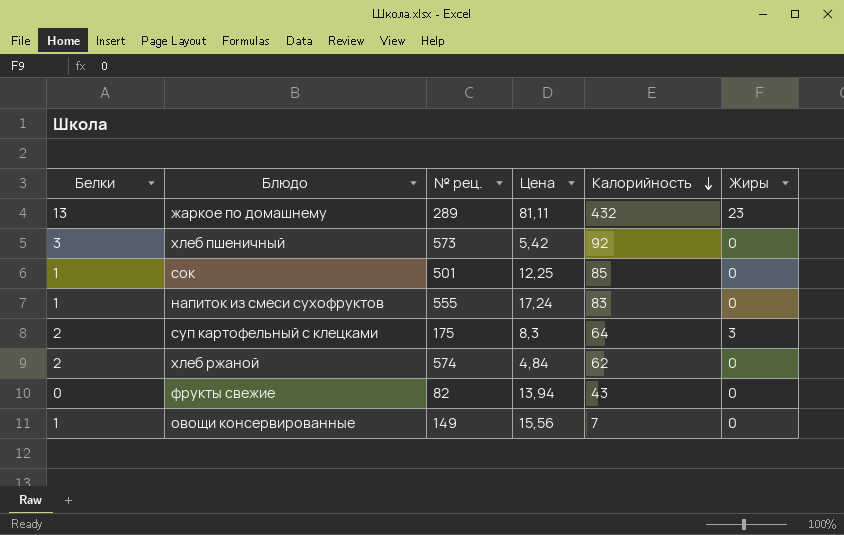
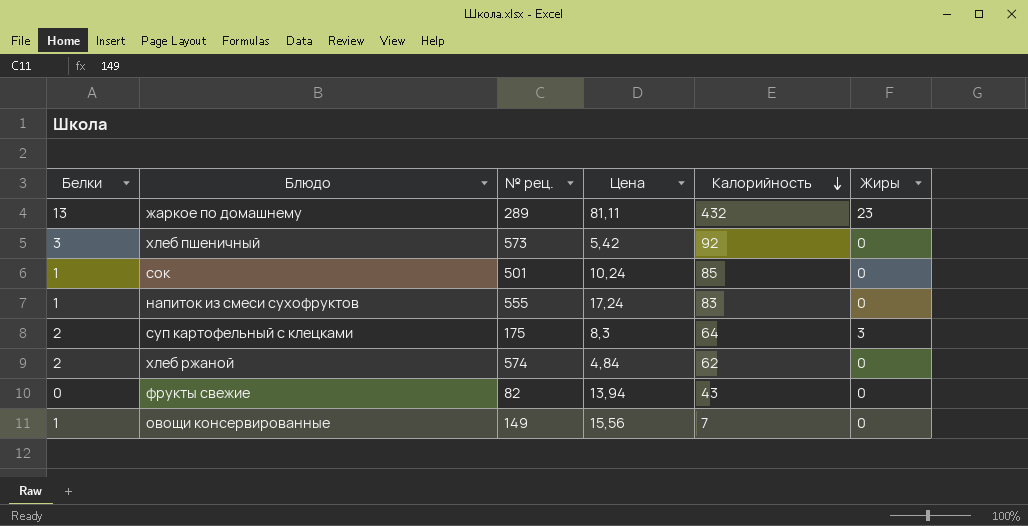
сок | Цена: 12,25 -> 10,24

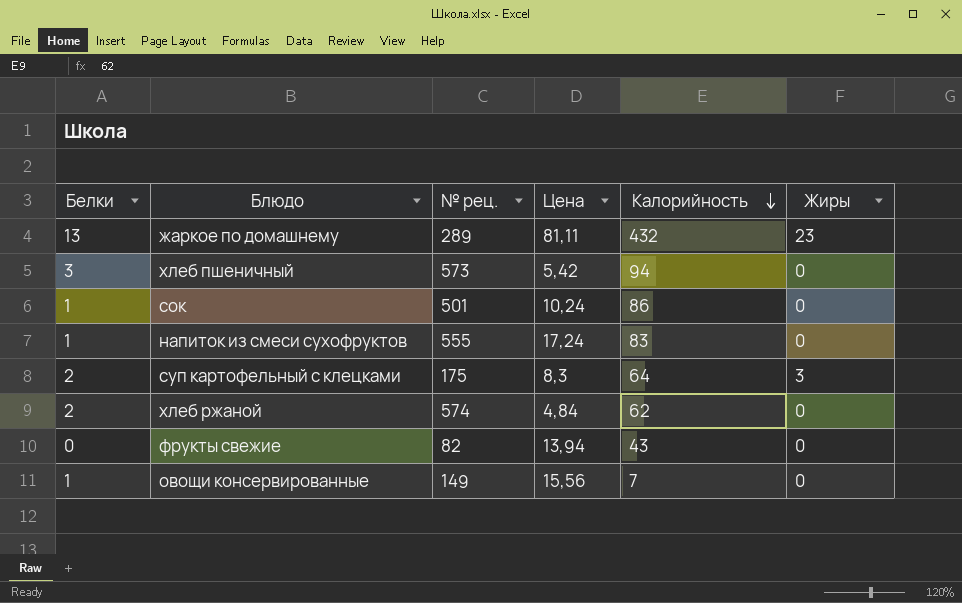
хлеб пшеничный | Калорийность: 92 -> 94
сок | Калорийность: 85 -> 86

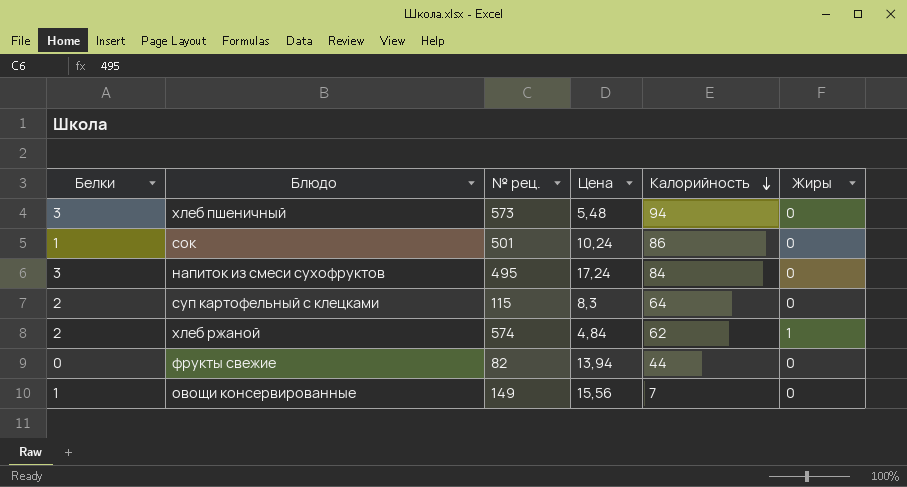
row жаркое по домашнему: 13 | 289 | 81,11 | 432 | 23 -> none
хлеб пшеничный | Цена: 5,42 -> 5,48
напиток из смеси сухофруктов | Белки: 1 -> 3
напиток из смеси сухофруктов | № рец.: 555 -> 495
напиток из смеси сухофруктов | Калорийность: 83 -> 84
суп картофельный с клецками | № рец.: 175 -> 115
суп картофельный с клецками | Жиры: 3 -> 0
хлеб ржаной | Жиры: 0 -> 1
фрукты свежие | Калорийность: 43 -> 44

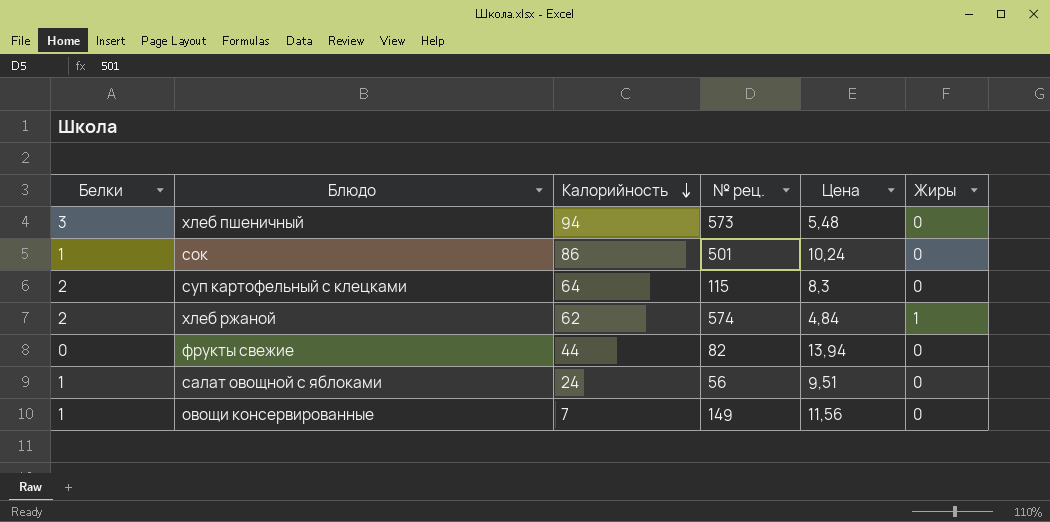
column Калорийность | position: 5 -> 3
row напиток из смеси сухофруктов: 3 | 495 | 17,24 | 84 | 0 -> none
row салат овощной с яблоками: none -> 1 | 24 | 56 | 9,51 | 0
овощи консервированные | Цена: 15,56 -> 11,56

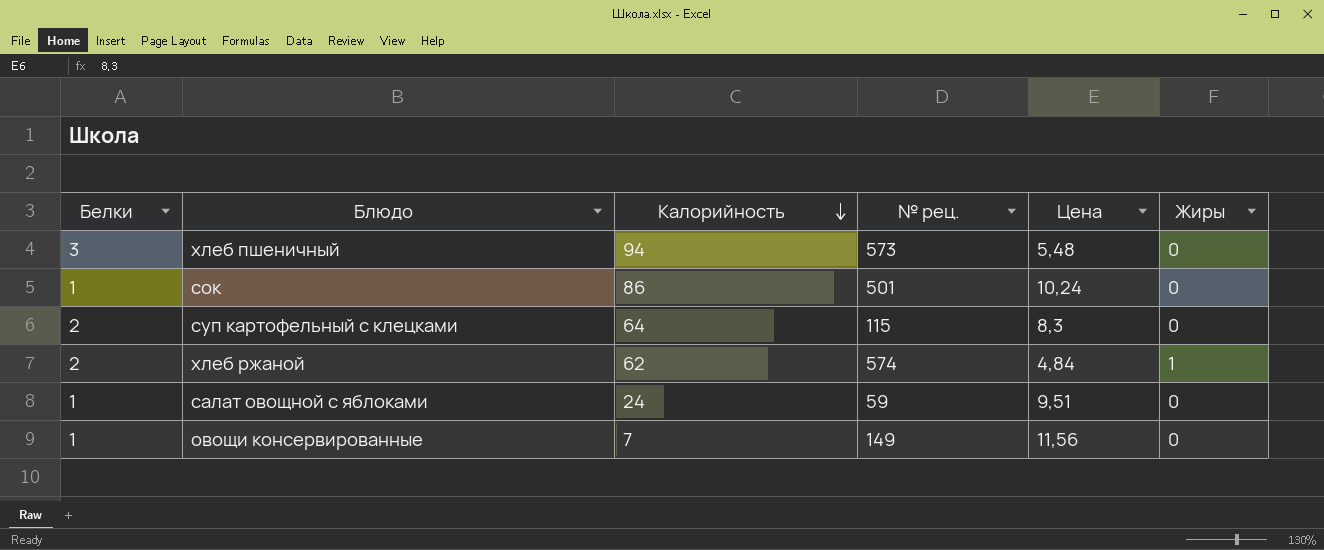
row фрукты свежие: 0 | 44 | 82 | 13,94 | 0 -> none
салат овощной с яблоками | № рец.: 56 -> 59

